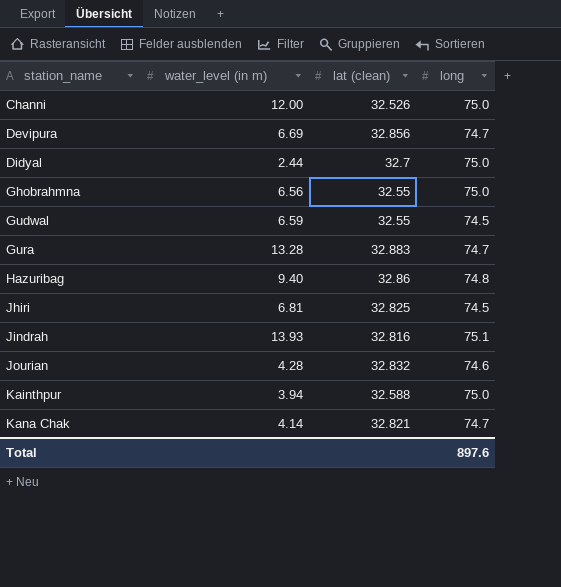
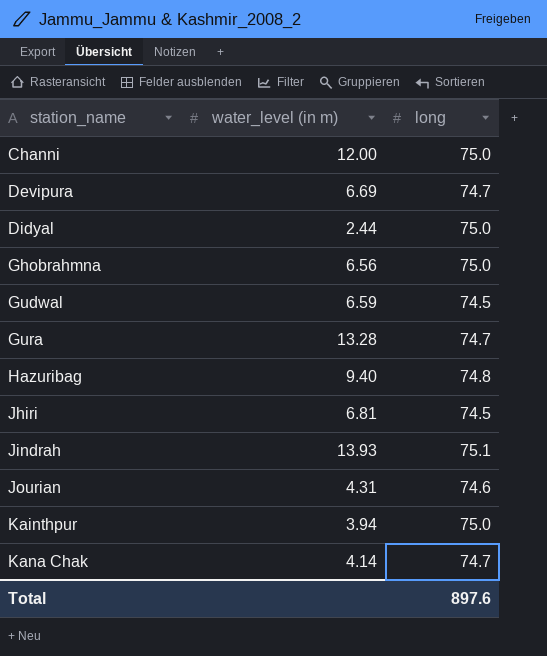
column lat (clean) | position: 3 -> none
Jourian | water_level (in m): 4.28 -> 4.31

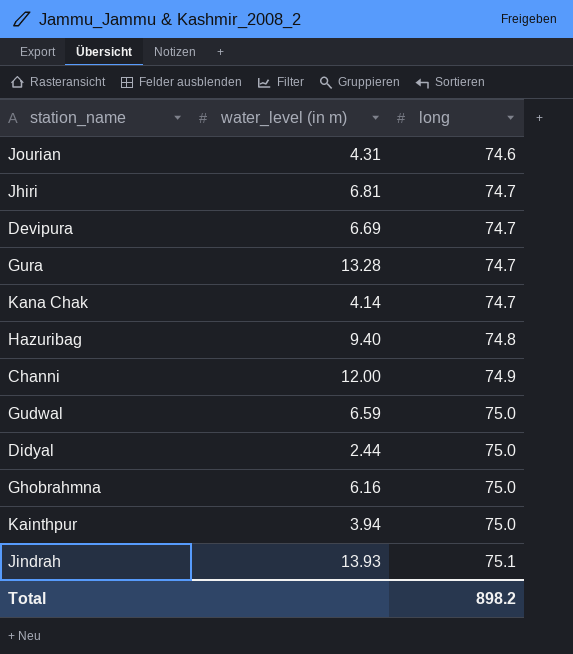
row order: station_name ascending -> long ascending
Jhiri | long: 74.5 -> 74.7
Channi | long: 75.0 -> 74.9
Gudwal | long: 74.5 -> 75.0
Ghobrahmna | water_level (in m): 6.56 -> 6.16
Total | long: 897.6 -> 898.2

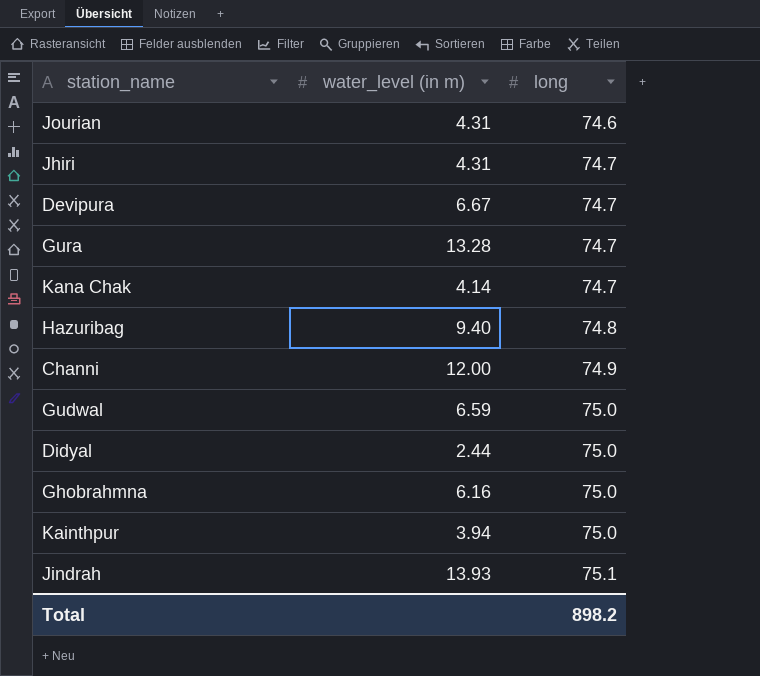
Jhiri | water_level (in m): 6.81 -> 4.31
Devipura | water_level (in m): 6.69 -> 6.67

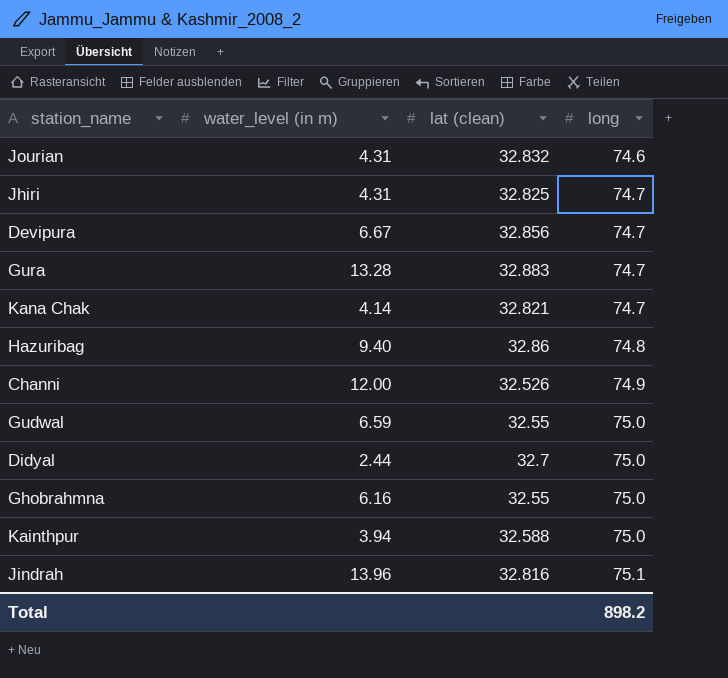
column lat (clean) | position: none -> 3
Jindrah | water_level (in m): 13.93 -> 13.96

